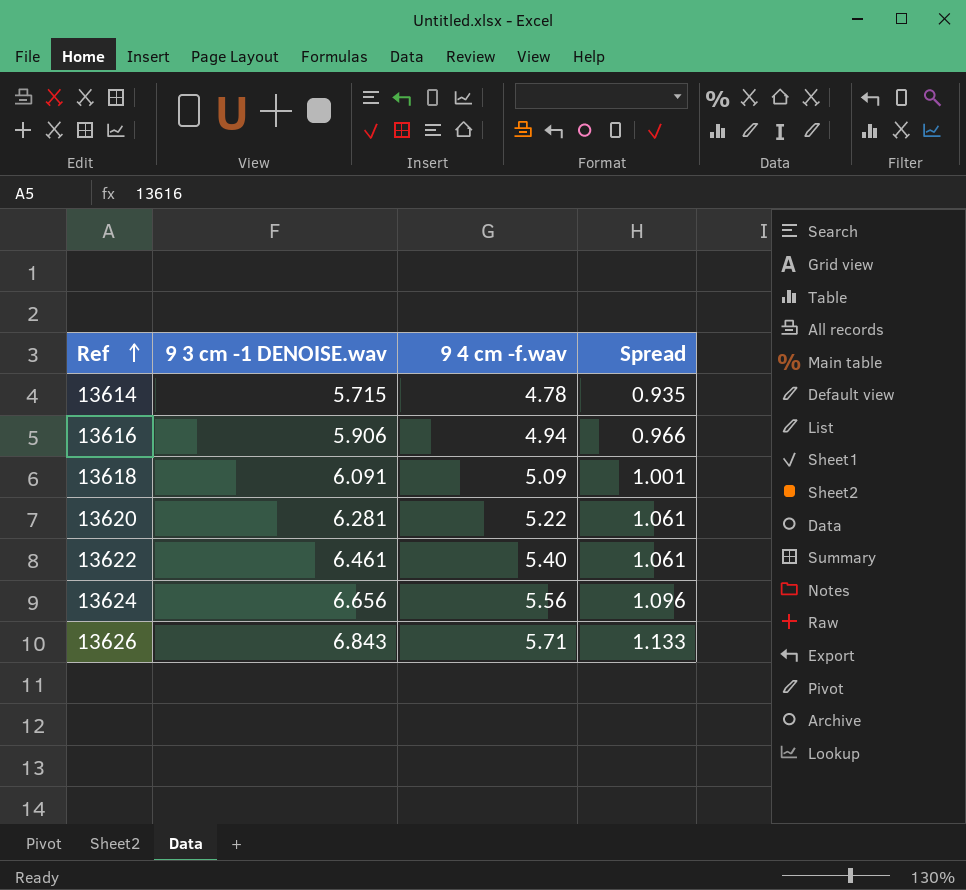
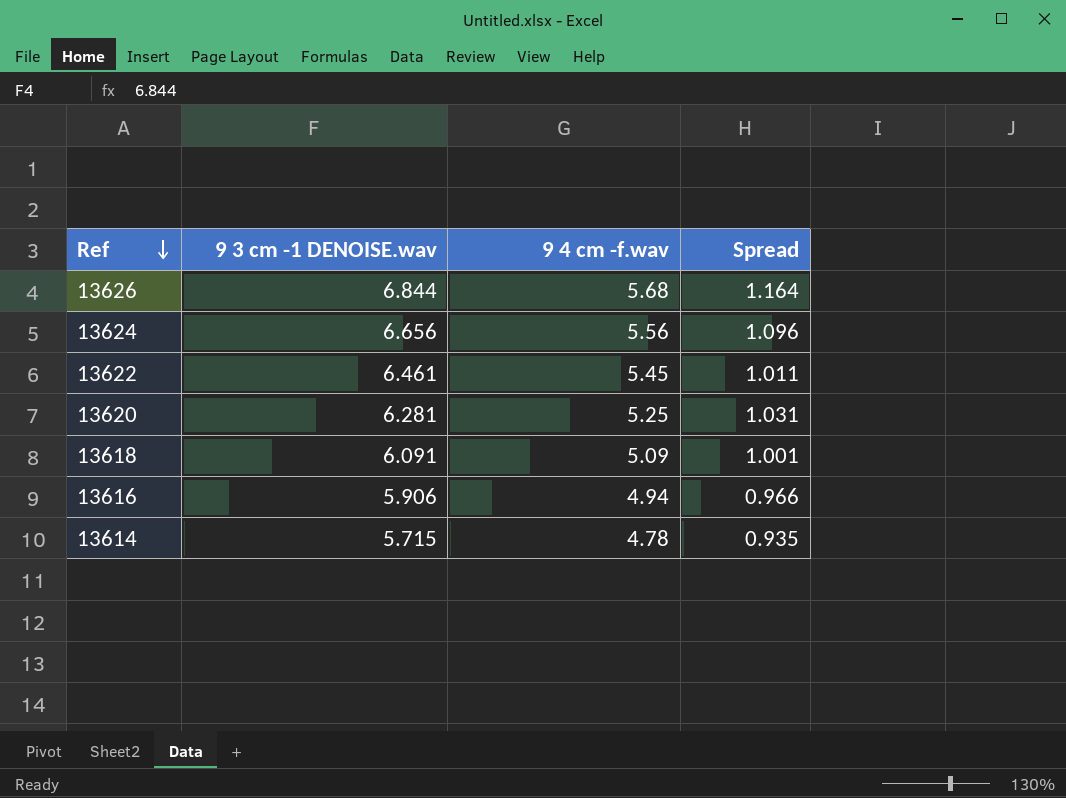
row order: Ref ascending -> Ref descending
13626 | 9 3 cm -1 DENOISE.wav: 6.843 -> 6.844
13626 | 9 4 cm -f.wav: 5.71 -> 5.68
13626 | Spread: 1.133 -> 1.164
13622 | 9 4 cm -f.wav: 5.40 -> 5.45
13622 | Spread: 1.061 -> 1.011
13620 | 9 4 cm -f.wav: 5.22 -> 5.25
13620 | Spread: 1.061 -> 1.031

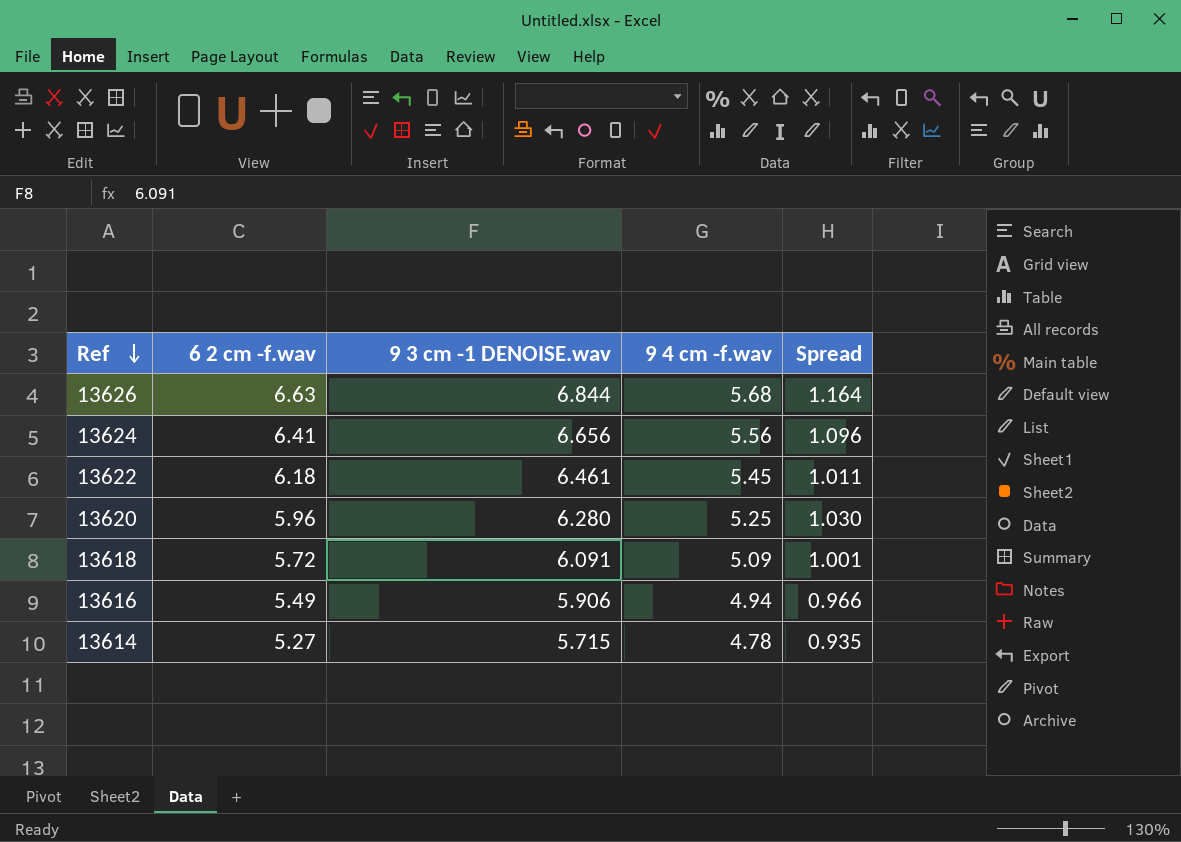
column 6 2 cm -f.wav | position: none -> 2
13620 | 9 3 cm -1 DENOISE.wav: 6.281 -> 6.280
13620 | Spread: 1.031 -> 1.030

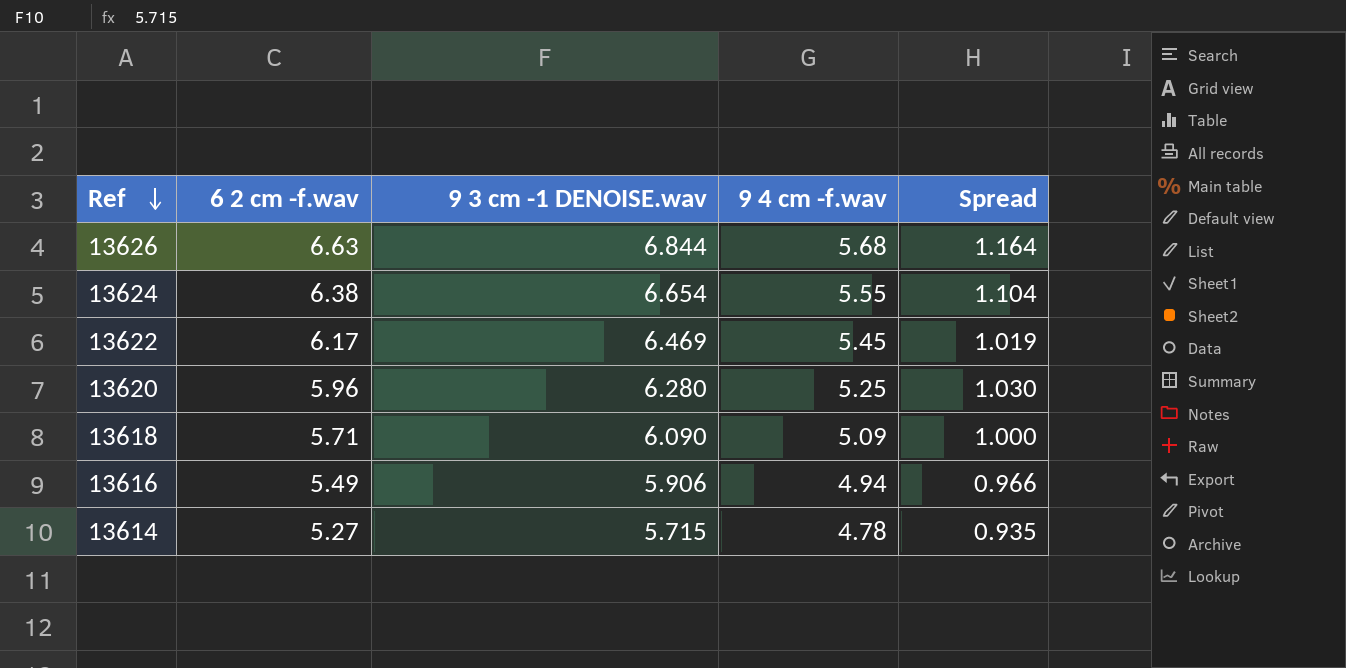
13624 | 6 2 cm -f.wav: 6.41 -> 6.38
13624 | 9 3 cm -1 DENOISE.wav: 6.656 -> 6.654
13624 | 9 4 cm -f.wav: 5.56 -> 5.55
13624 | Spread: 1.096 -> 1.104
13622 | 6 2 cm -f.wav: 6.18 -> 6.17
13622 | 9 3 cm -1 DENOISE.wav: 6.461 -> 6.469
13622 | Spread: 1.011 -> 1.019
13618 | 6 2 cm -f.wav: 5.72 -> 5.71
13618 | 9 3 cm -1 DENOISE.wav: 6.091 -> 6.090
13618 | Spread: 1.001 -> 1.000

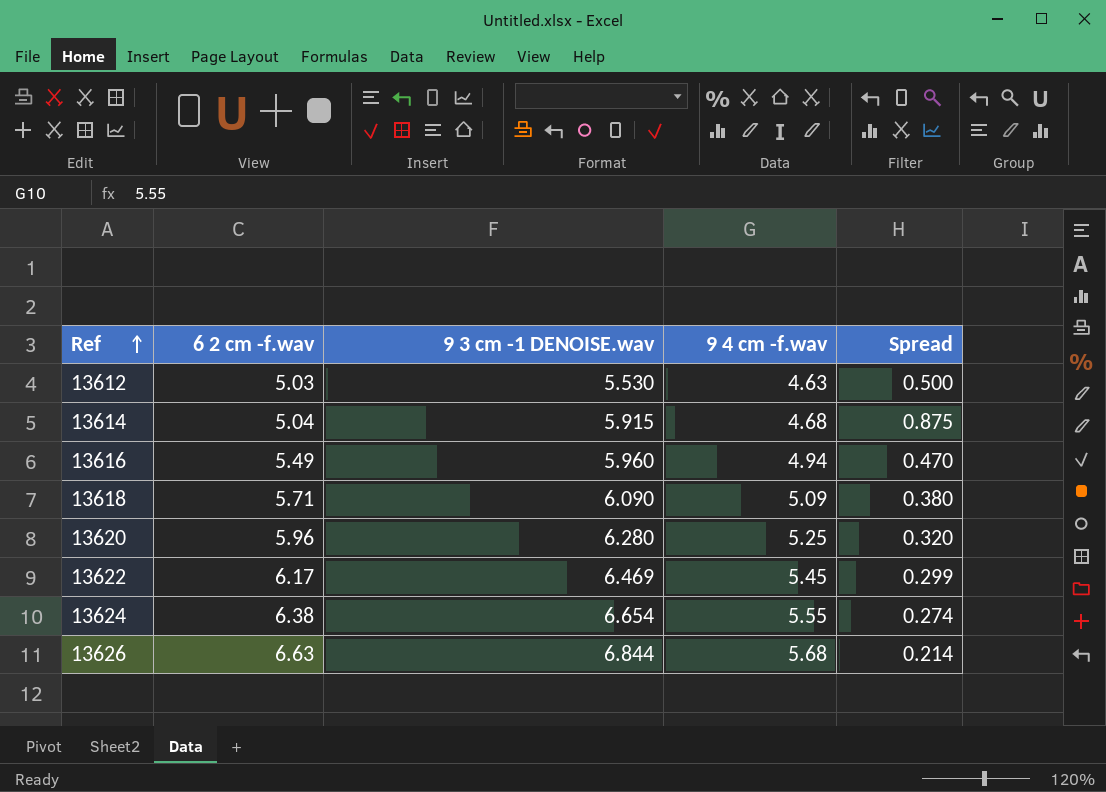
row order: Ref descending -> Ref ascending
column Spread | formula: [9 3 cm -1 DENOISE.wav] - [9 4 cm -f.wav] -> [9 3 cm -1 DENOISE.wav] - [6 2 cm -f.wav]
row 13612: none -> 5.03 | 5.530 | 4.63 | 0.500
13614 | 6 2 cm -f.wav: 5.27 -> 5.04
13614 | 9 3 cm -1 DENOISE.wav: 5.715 -> 5.915
13614 | 9 4 cm -f.wav: 4.78 -> 4.68
13616 | 9 3 cm -1 DENOISE.wav: 5.906 -> 5.960

